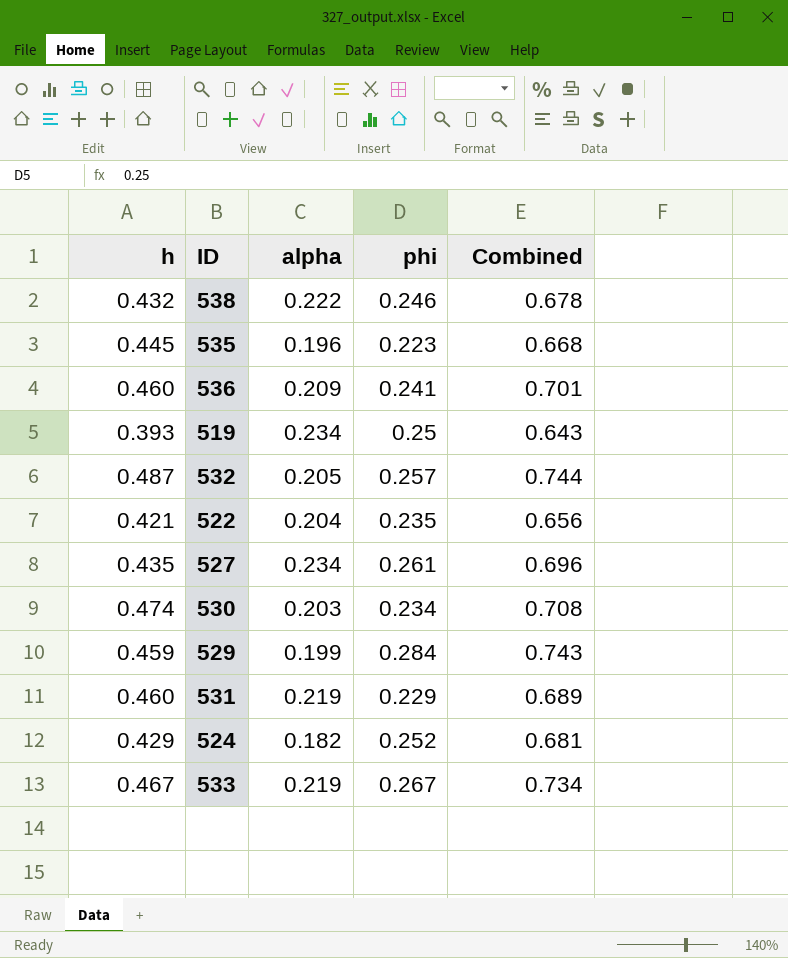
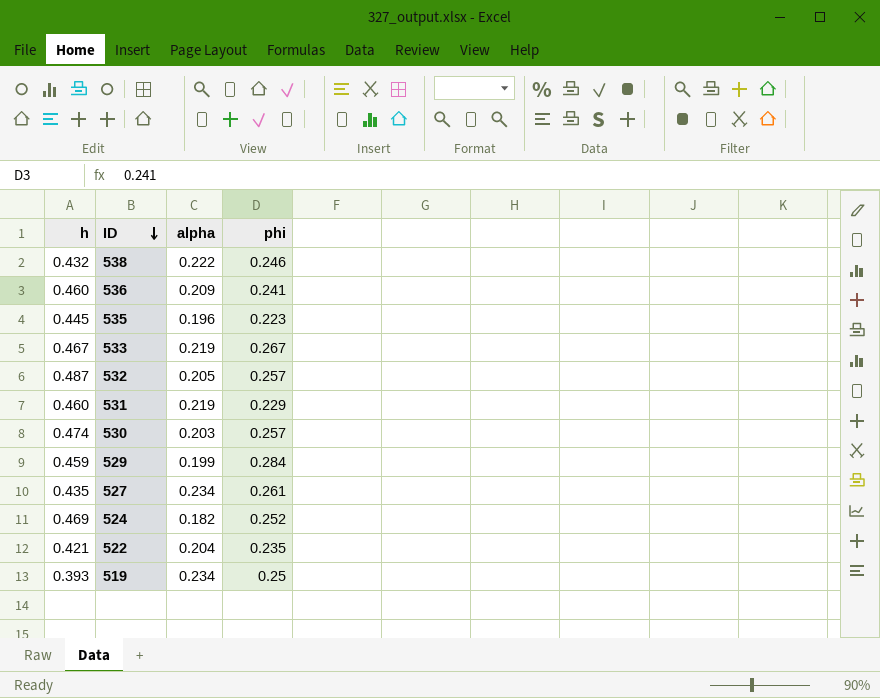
row order: none -> ID descending
column Combined | formula: [h] + [phi] -> none
530 | phi: 0.234 -> 0.257
524 | h: 0.429 -> 0.469

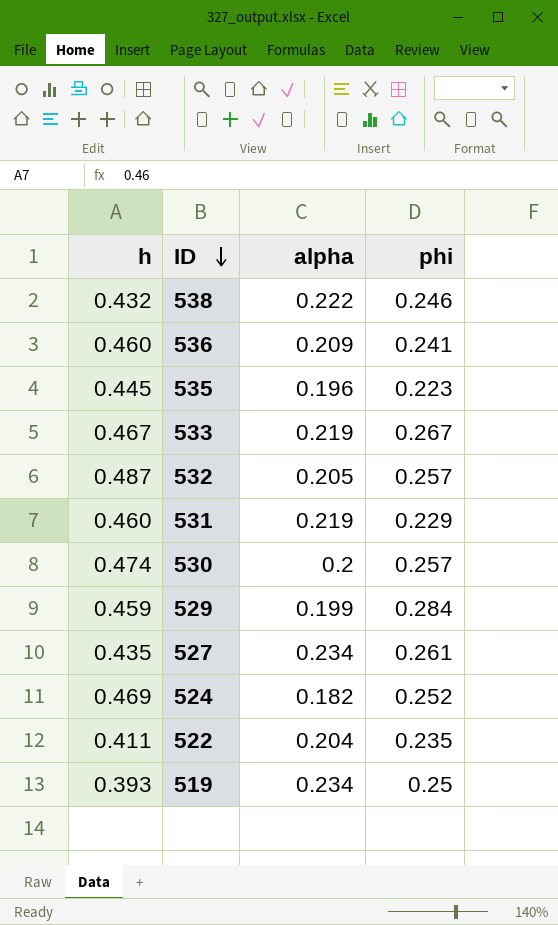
530 | alpha: 0.203 -> 0.2
522 | h: 0.421 -> 0.411

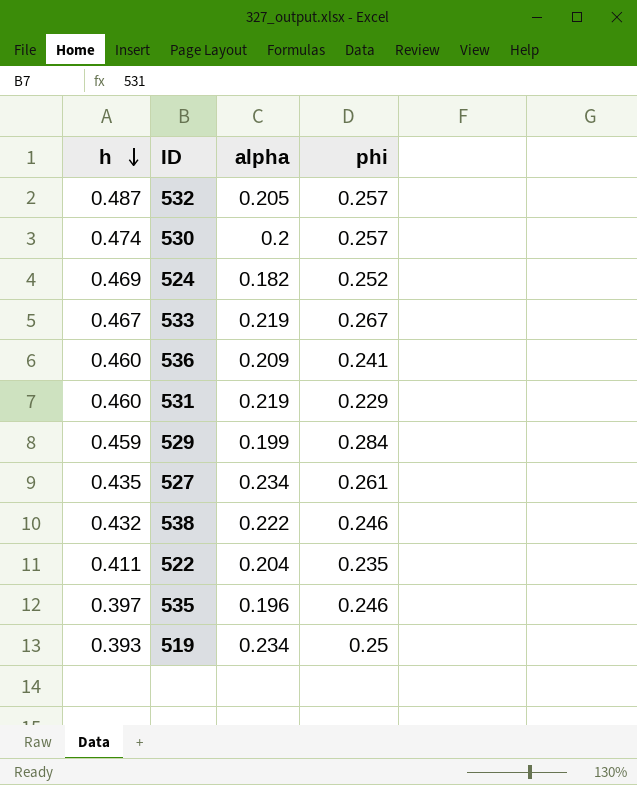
row order: ID descending -> h descending
535 | h: 0.445 -> 0.397
535 | phi: 0.223 -> 0.246

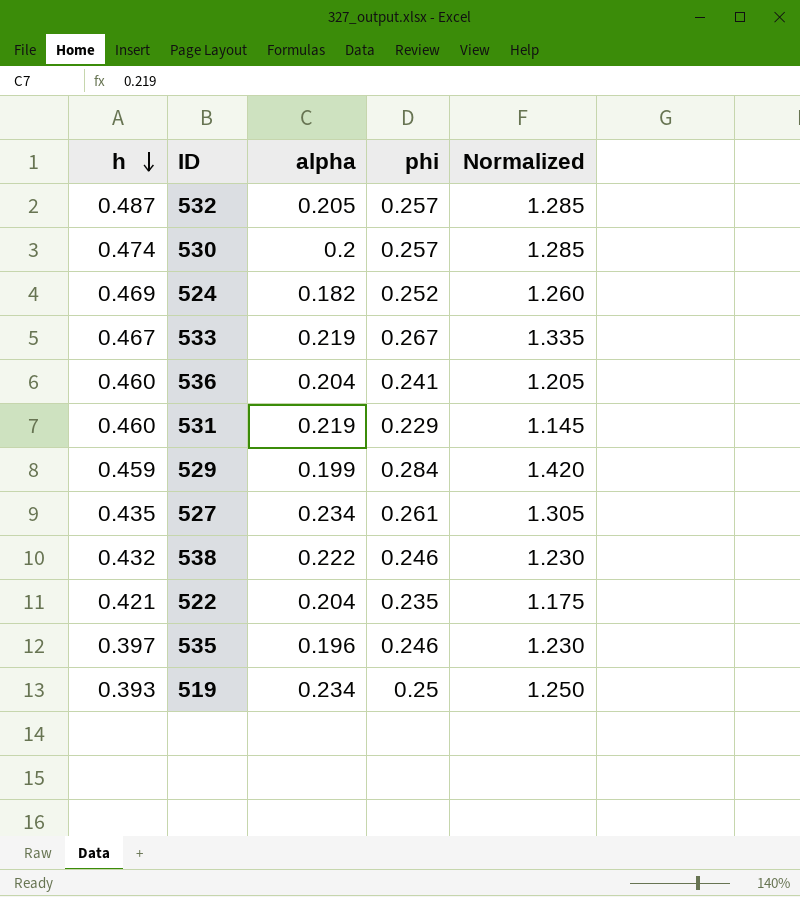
column Normalized | formula: none -> [phi] * 5
536 | alpha: 0.209 -> 0.204
522 | h: 0.411 -> 0.421

